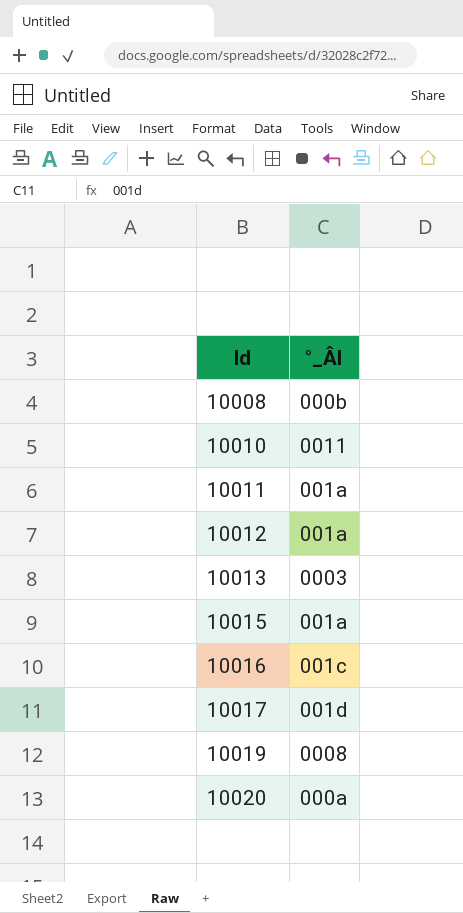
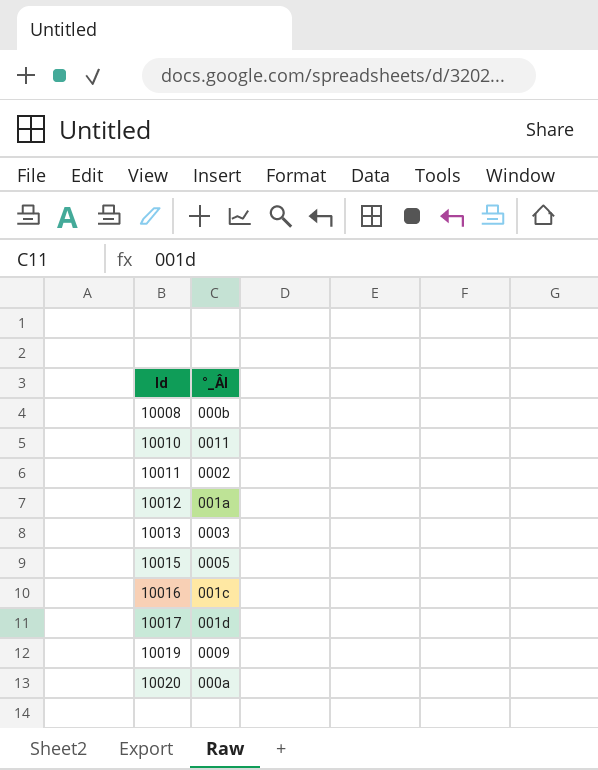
10011 | °_ÂI: 001a -> 0002
10015 | °_ÂI: 001a -> 0005
10019 | °_ÂI: 0008 -> 0009

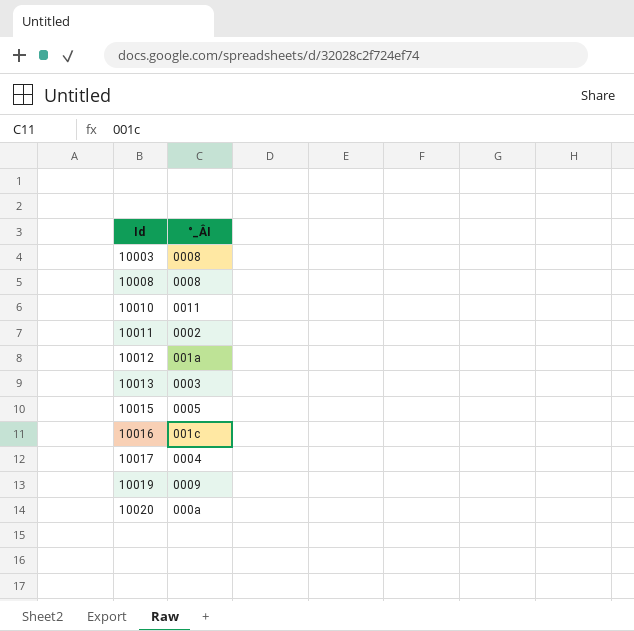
row 10003: none -> 0008
10008 | °_ÂI: 000b -> 0008
10017 | °_ÂI: 001d -> 0004

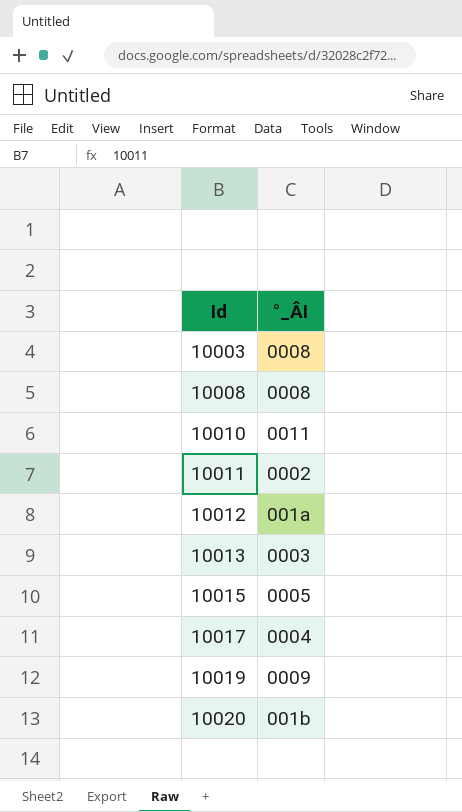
row 10016: 001c -> none
10020 | °_ÂI: 000a -> 001b

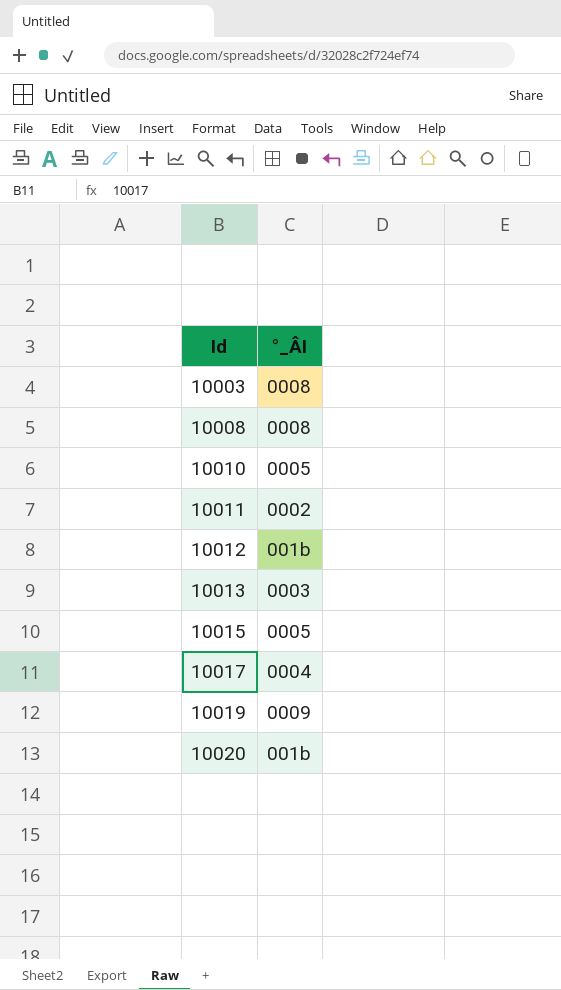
10010 | °_ÂI: 0011 -> 0005
10012 | °_ÂI: 001a -> 001b

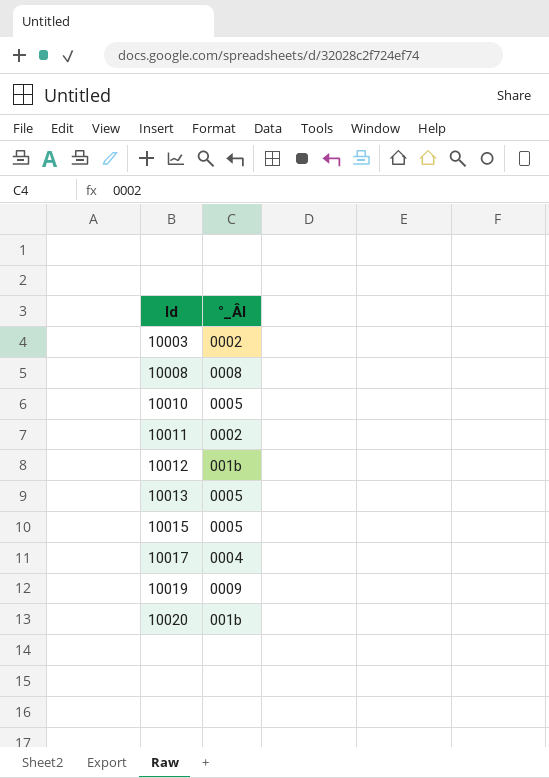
10003 | °_ÂI: 0008 -> 0002
10013 | °_ÂI: 0003 -> 0005

